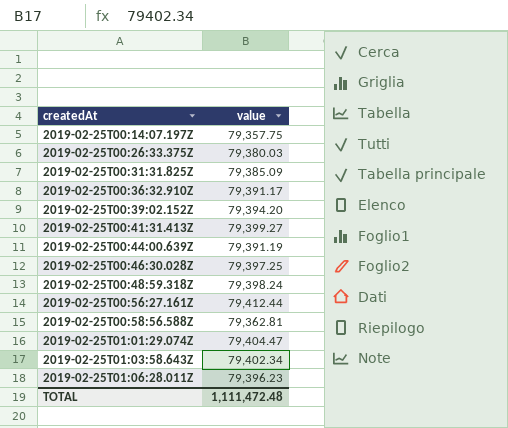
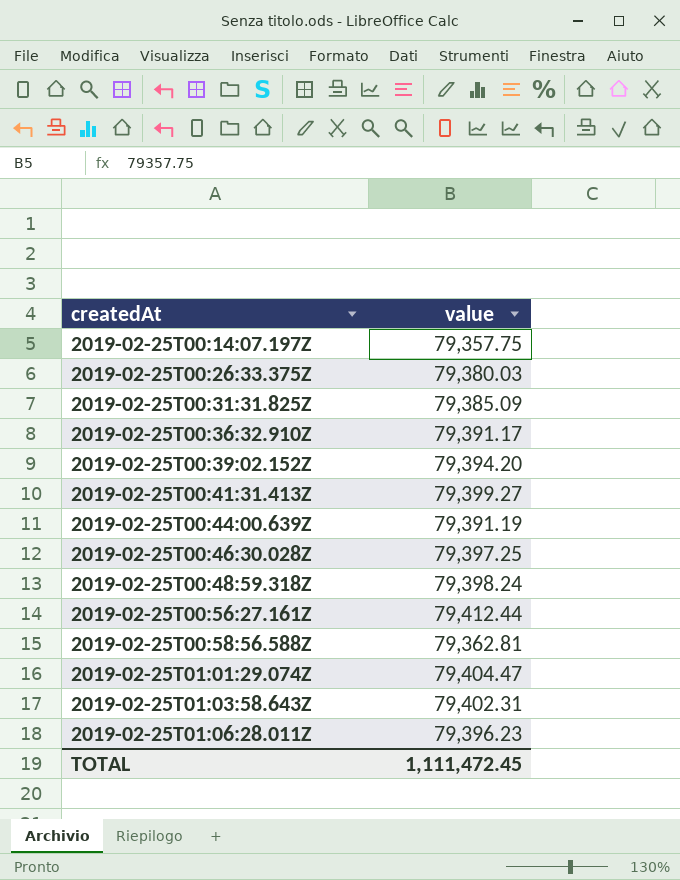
2019-02-25T01:03:58.643Z | value: 79,402.34 -> 79,402.31
TOTAL | value: 1,111,472.48 -> 1,111,472.45

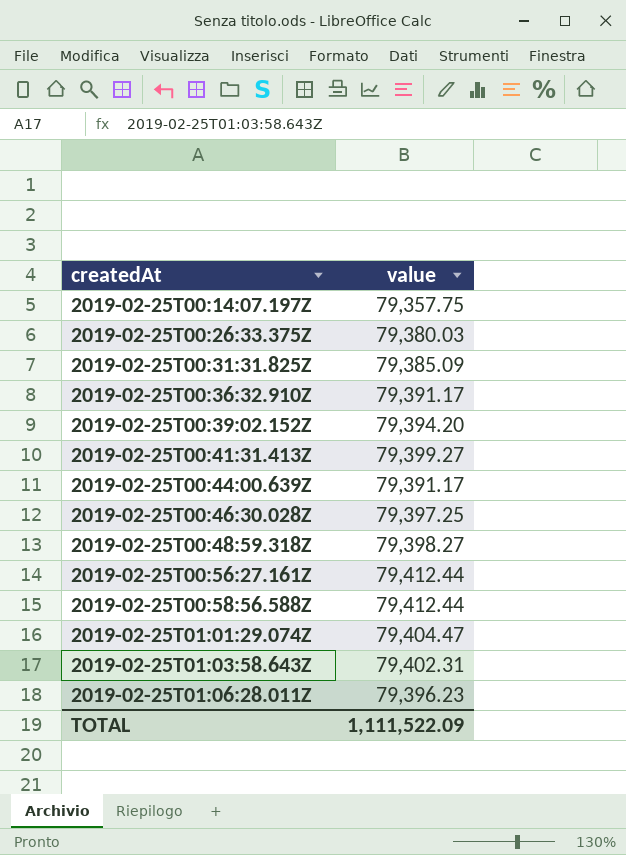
2019-02-25T00:44:00.639Z | value: 79,391.19 -> 79,391.17
2019-02-25T00:48:59.318Z | value: 79,398.24 -> 79,398.27
2019-02-25T00:58:56.588Z | value: 79,362.81 -> 79,412.44
TOTAL | value: 1,111,472.45 -> 1,111,522.09

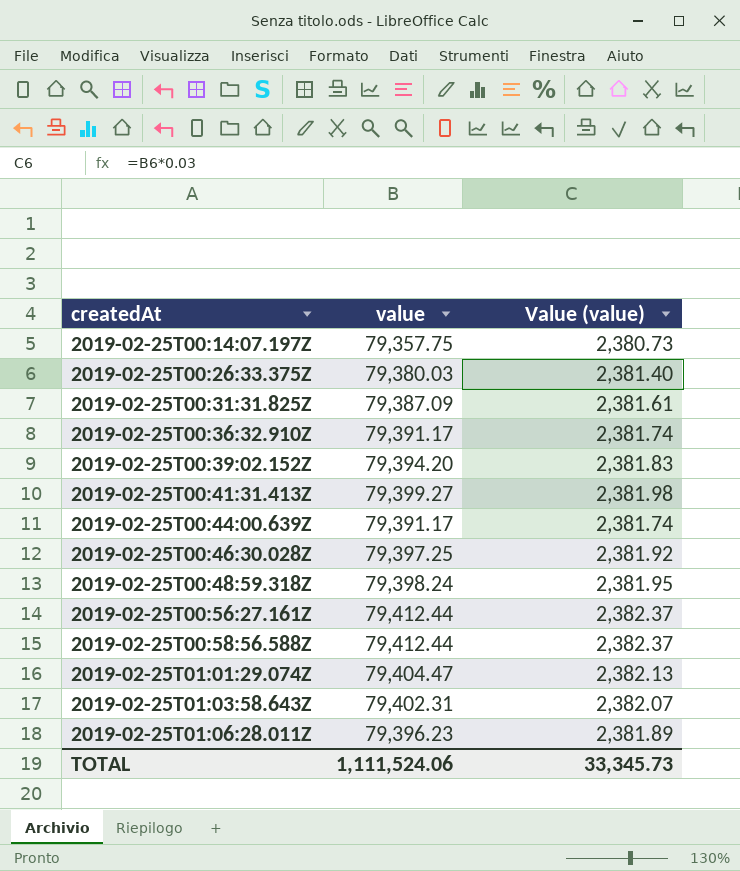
column Value (value) | formula: none -> [value] * 0.03
2019-02-25T00:31:31.825Z | value: 79,385.09 -> 79,387.09
2019-02-25T00:48:59.318Z | value: 79,398.27 -> 79,398.24
TOTAL | value: 1,111,522.09 -> 1,111,524.06

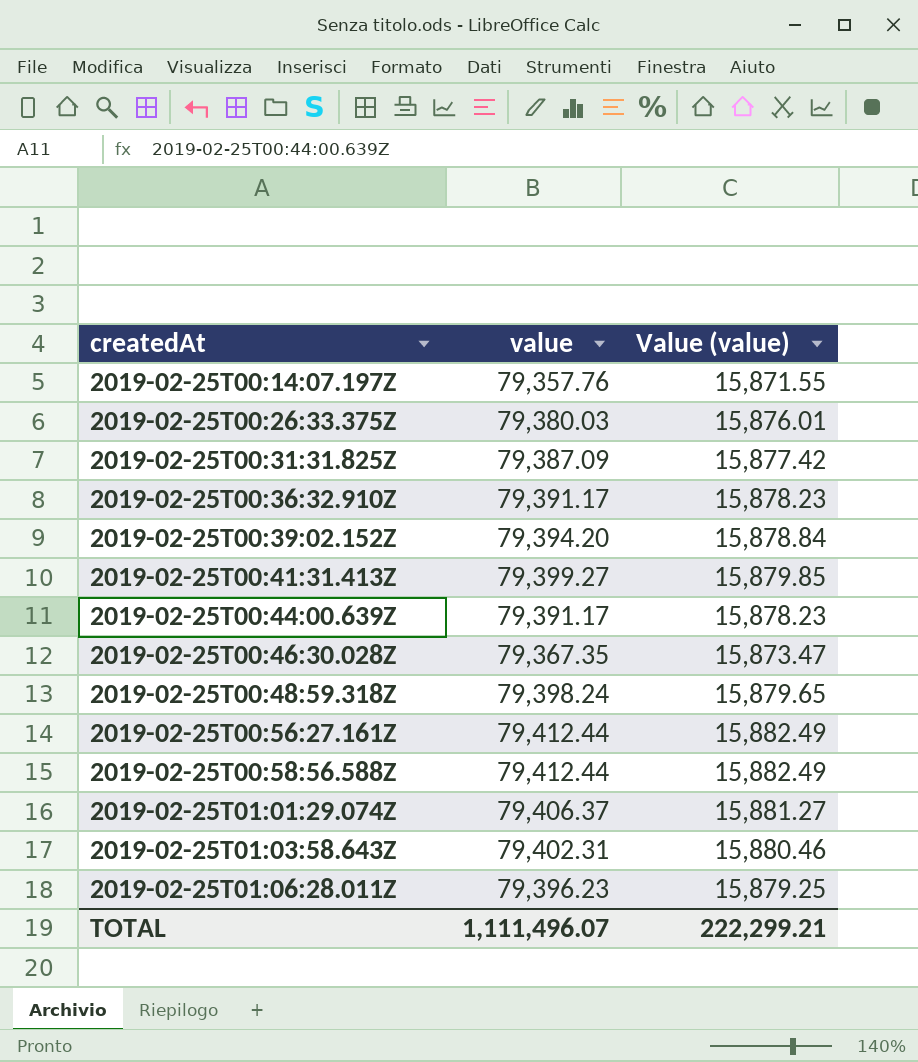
column Value (value) | formula: [value] * 0.03 -> [value] * 0.2
2019-02-25T00:14:07.197Z | value: 79,357.75 -> 79,357.76
2019-02-25T00:46:30.028Z | value: 79,397.25 -> 79,367.35
2019-02-25T01:01:29.074Z | value: 79,404.47 -> 79,406.37
TOTAL | value: 1,111,524.06 -> 1,111,496.07
TOTAL | Value (value): 33,345.73 -> 222,299.21

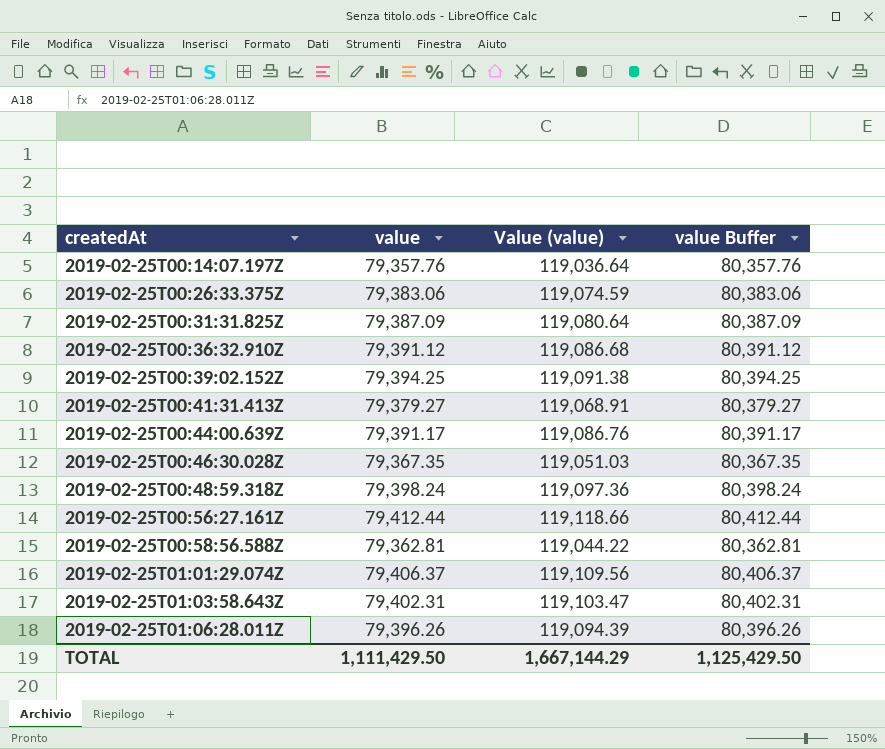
column Value (value) | formula: [value] * 0.2 -> [value] * 1.5
column value Buffer | formula: none -> [value] + 1000
2019-02-25T00:26:33.375Z | value: 79,380.03 -> 79,383.06
2019-02-25T00:36:32.910Z | value: 79,391.17 -> 79,391.12
2019-02-25T00:39:02.152Z | value: 79,394.20 -> 79,394.25
2019-02-25T00:41:31.413Z | value: 79,399.27 -> 79,379.27
2019-02-25T00:58:56.588Z | value: 79,412.44 -> 79,362.81
2019-02-25T01:06:28.011Z | value: 79,396.23 -> 79,396.26
TOTAL | value: 1,111,496.07 -> 1,111,429.50
TOTAL | Value (value): 222,299.21 -> 1,667,144.29

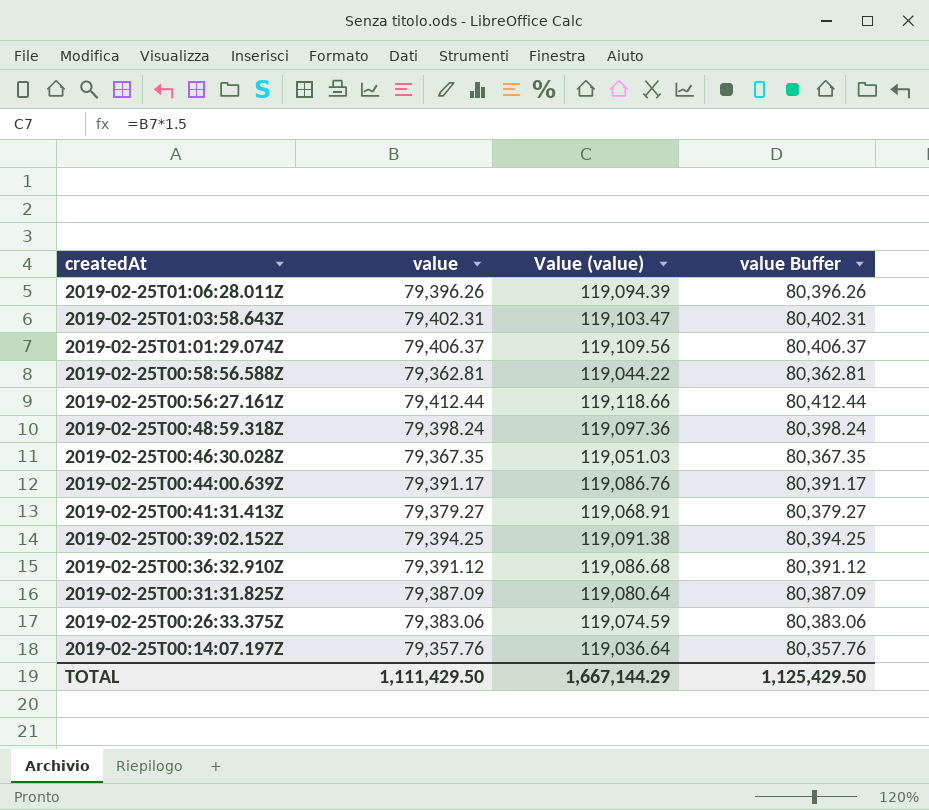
row order: createdAt ascending -> createdAt descending

